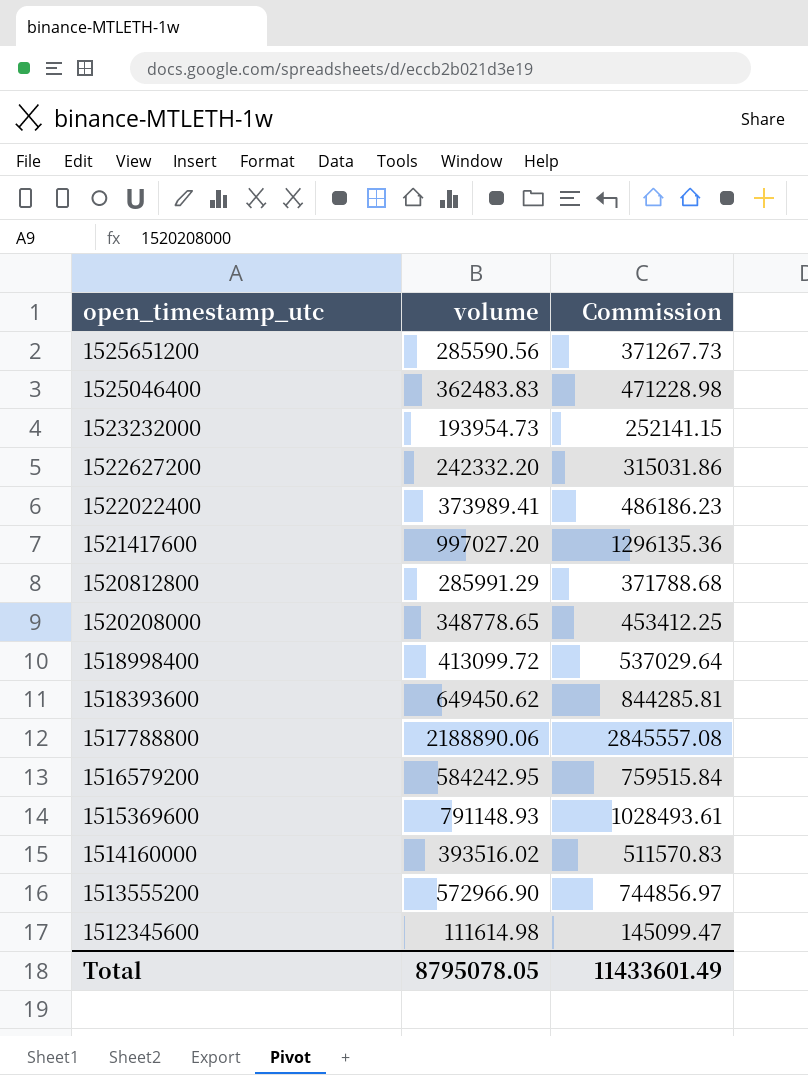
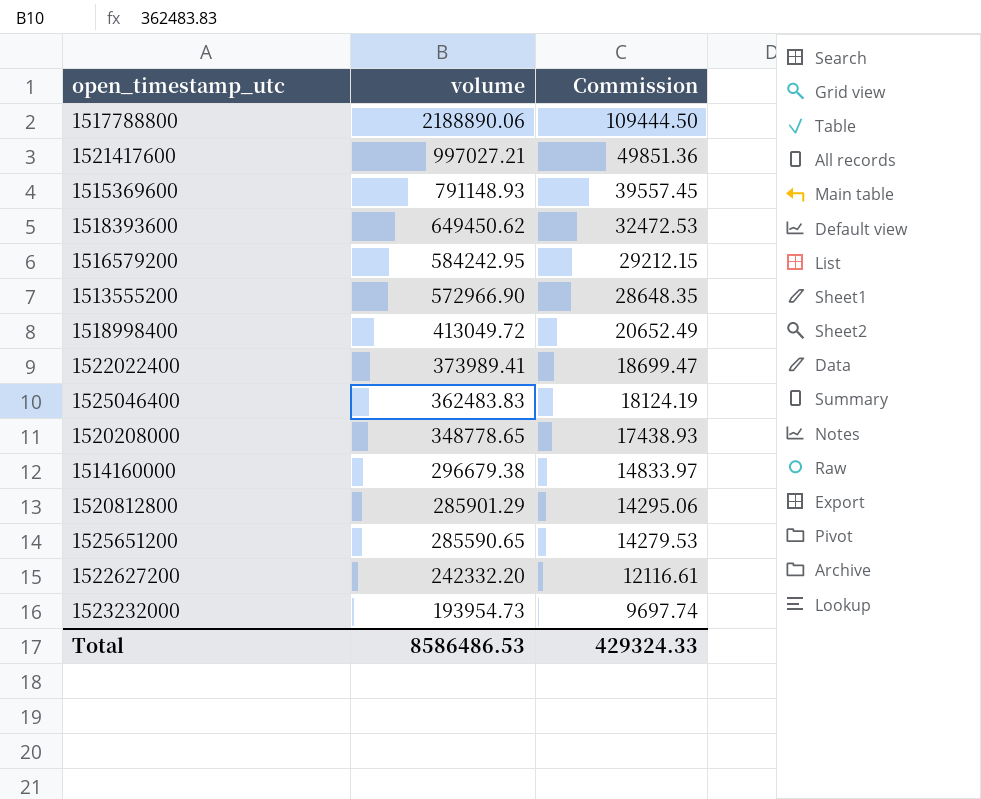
row order: open_timestamp_utc descending -> volume descending
column Commission | formula: [volume] * 1.3 -> [volume] * 0.05
row 1512345600: 111614.98 | 145099.47 -> none
1521417600 | volume: 997027.20 -> 997027.21
1518998400 | volume: 413099.72 -> 413049.72
1514160000 | volume: 393516.02 -> 296679.38
1520812800 | volume: 285991.29 -> 285901.29
1525651200 | volume: 285590.56 -> 285590.65
Total | volume: 8795078.05 -> 8586486.53
Total | Commission: 11433601.49 -> 429324.33

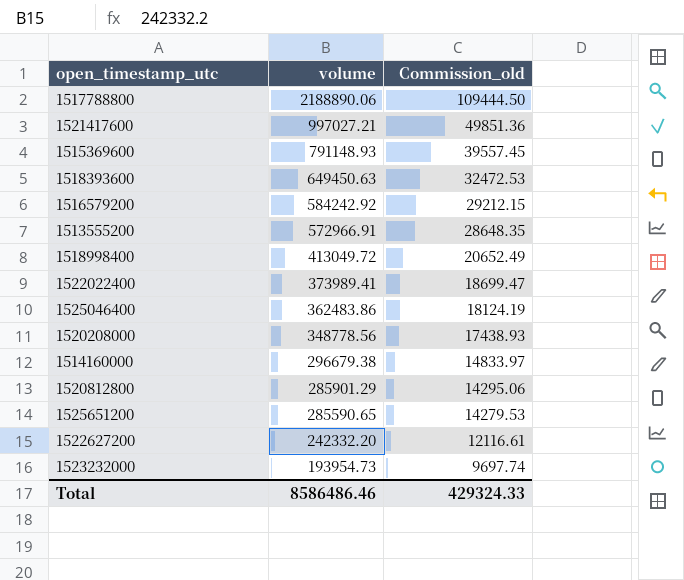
column name: Commission -> Commission_old
1518393600 | volume: 649450.62 -> 649450.63
1516579200 | volume: 584242.95 -> 584242.92
1513555200 | volume: 572966.90 -> 572966.91
1525046400 | volume: 362483.83 -> 362483.86
1520208000 | volume: 348778.65 -> 348778.56
Total | volume: 8586486.53 -> 8586486.46

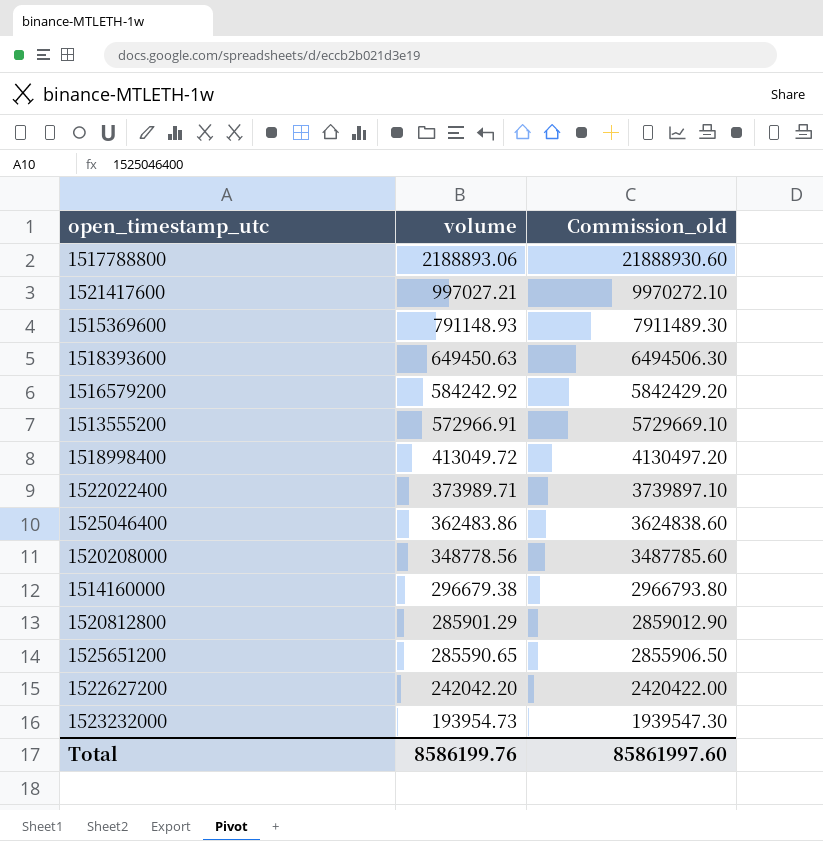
column Commission_old | formula: [volume] * 0.05 -> [volume] * 10
1517788800 | volume: 2188890.06 -> 2188893.06
1522022400 | volume: 373989.41 -> 373989.71
1522627200 | volume: 242332.20 -> 242042.20
Total | volume: 8586486.46 -> 8586199.76
Total | Commission_old: 429324.33 -> 85861997.60

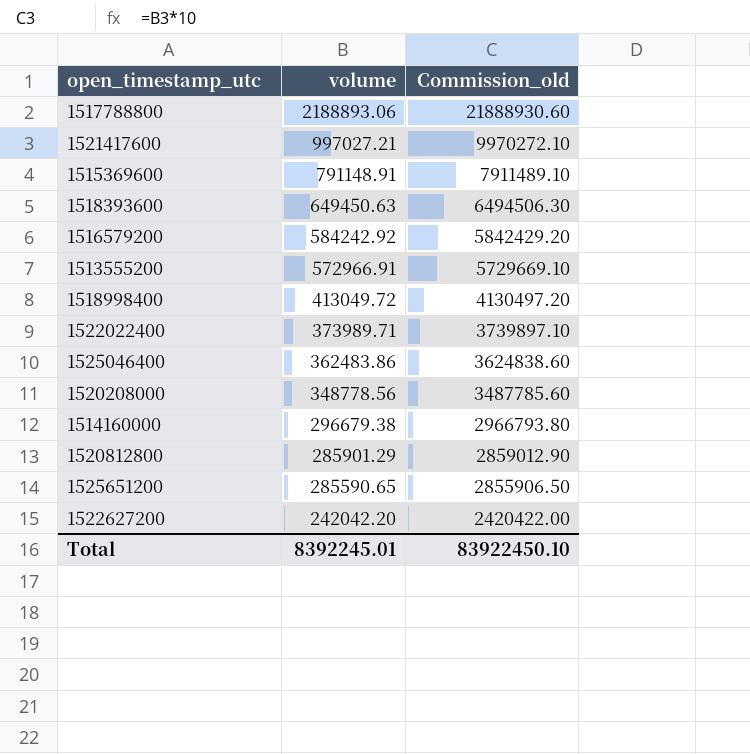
row 1523232000: 193954.73 | 1939547.30 -> none
1515369600 | volume: 791148.93 -> 791148.91
1515369600 | Commission_old: 7911489.30 -> 7911489.10
Total | volume: 8586199.76 -> 8392245.01
Total | Commission_old: 85861997.60 -> 83922450.10

